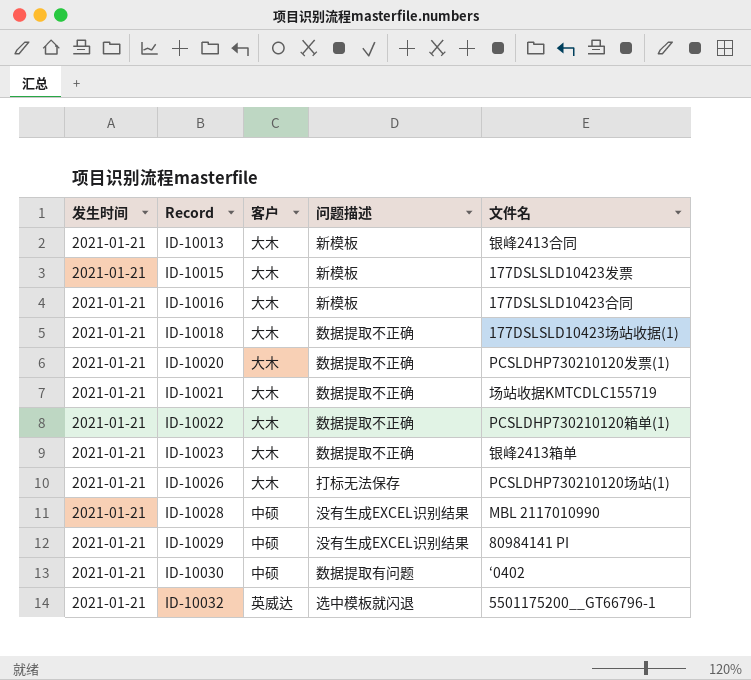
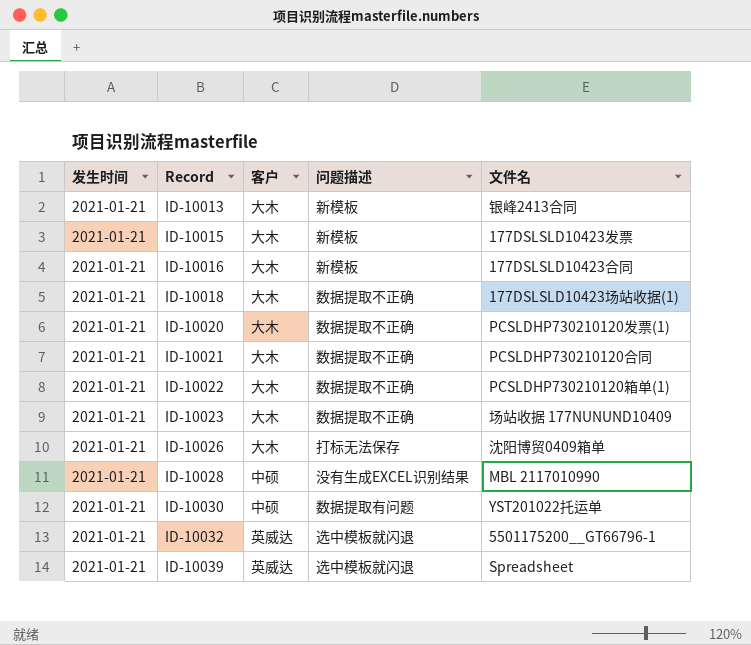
row ID-10029: 2021-01-21 | 中硕 | 没有生成EXCEL识别结果 | 80984141 PI -> none
ID-10021 | 文件名: 场站收据KMTCDLC155719 -> PCSLDHP730210120合同
ID-10023 | 文件名: 银峰2413箱单 -> 场站收据 177NUNUND10409
ID-10026 | 文件名: PCSLDHP730210120场站(1) -> 沈阳博贸0409箱单
ID-10030 | 文件名: ‘0402 -> YST201022托运单
row ID-10039: none -> 2021-01-21 | 英威达 | 选中模板就闪退 | Spreadsheet

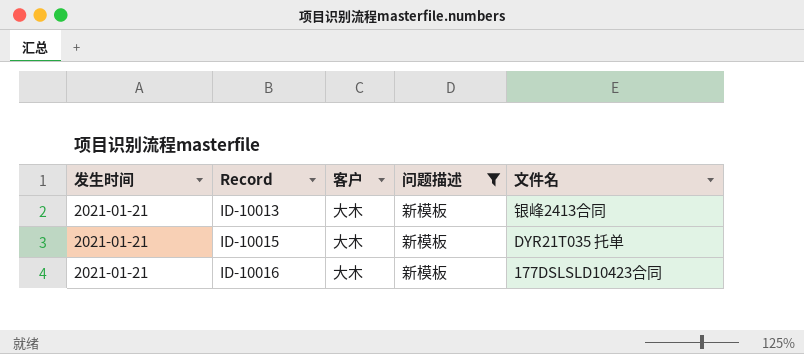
filter: none -> 问题描述 = 新模板
ID-10015 | 文件名: 177DSLSLD10423发票 -> DYR21T035 托单

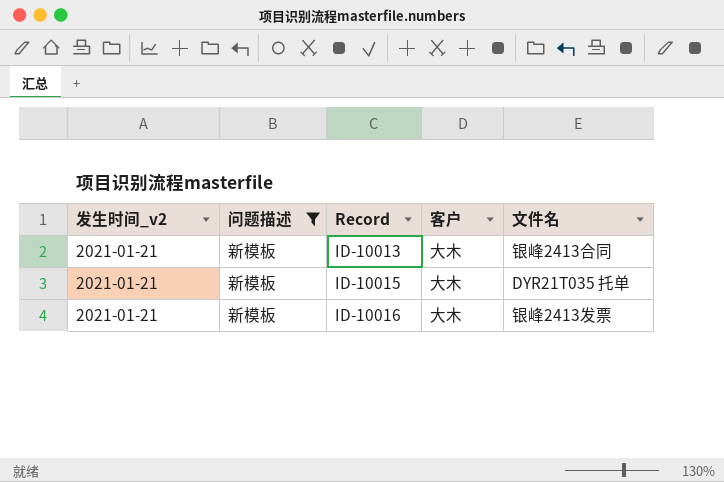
column name: 发生时间 -> 发生时间_v2
column 问题描述 | position: 4 -> 2
ID-10016 | 文件名: 177DSLSLD10423合同 -> 银峰2413发票

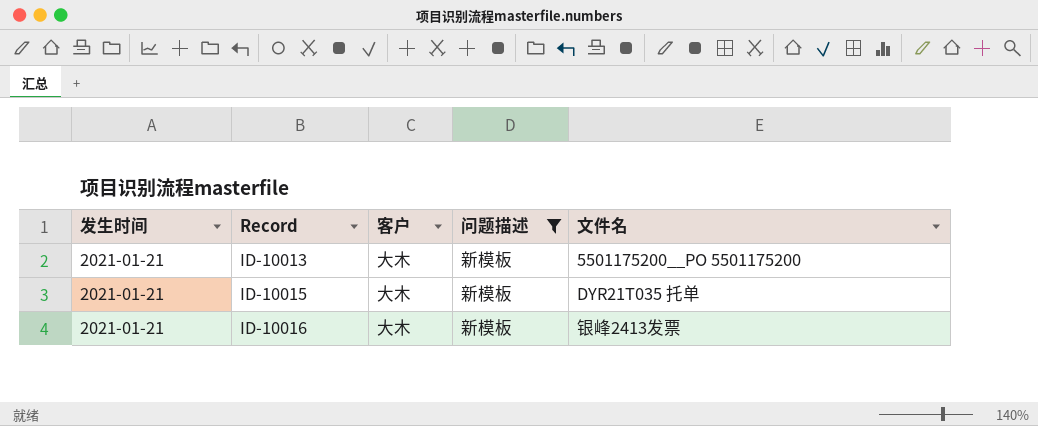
column name: 发生时间_v2 -> 发生时间
column 问题描述 | position: 2 -> 4
ID-10013 | 文件名: 银峰2413合同 -> 5501175200__PO 5501175200

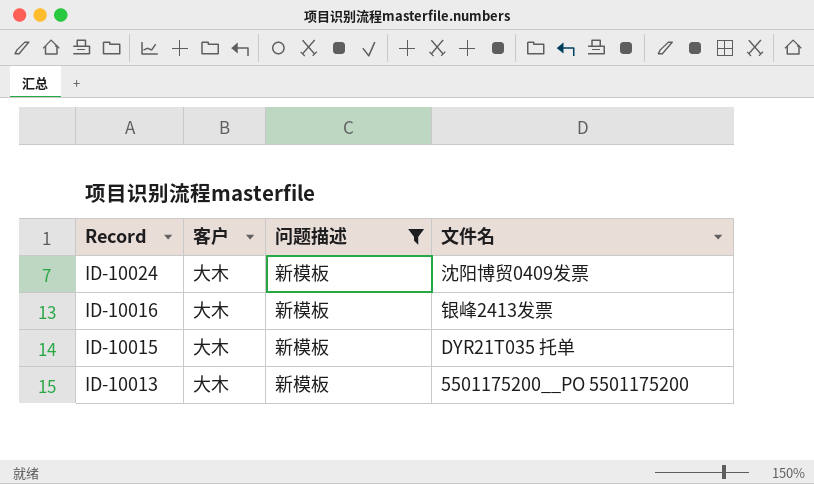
row order: Record ascending -> Record descending
column 发生时间 | position: 1 -> none
row ID-10024: none -> 大木 | 新模板 | 沈阳博贸0409发票

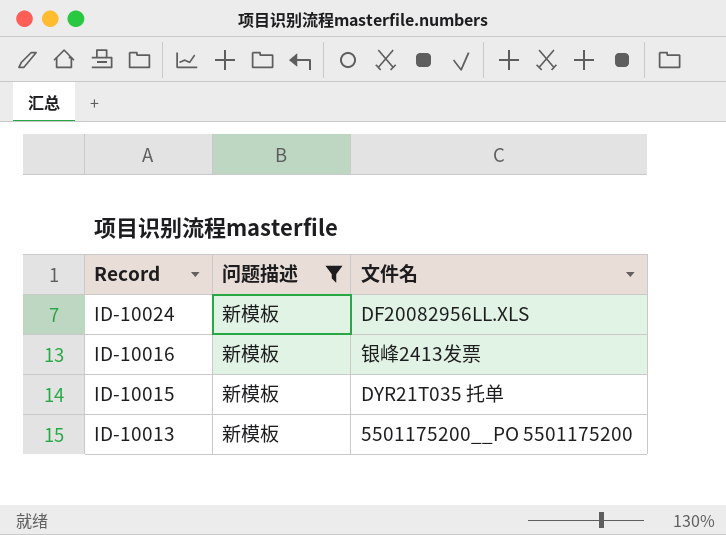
column 客户 | position: 2 -> none
ID-10024 | 文件名: 沈阳博贸0409发票 -> DF20082956LL.XLS

